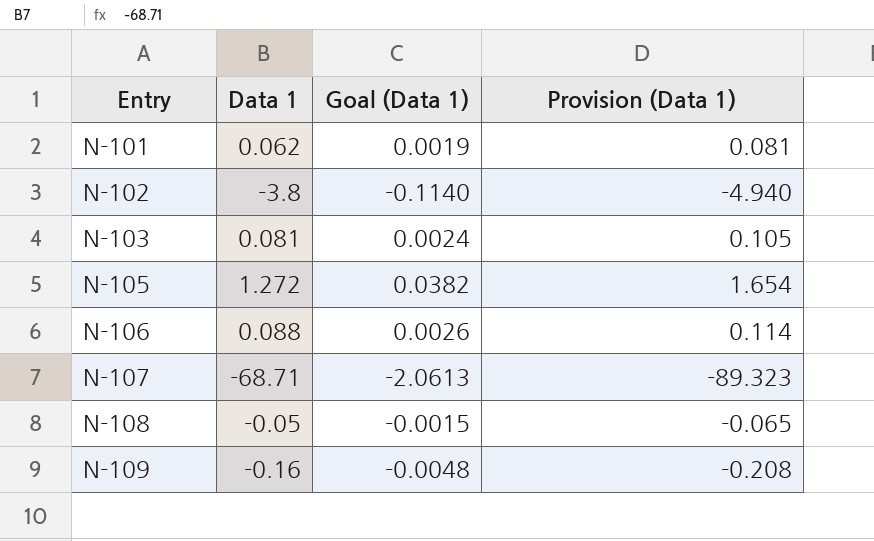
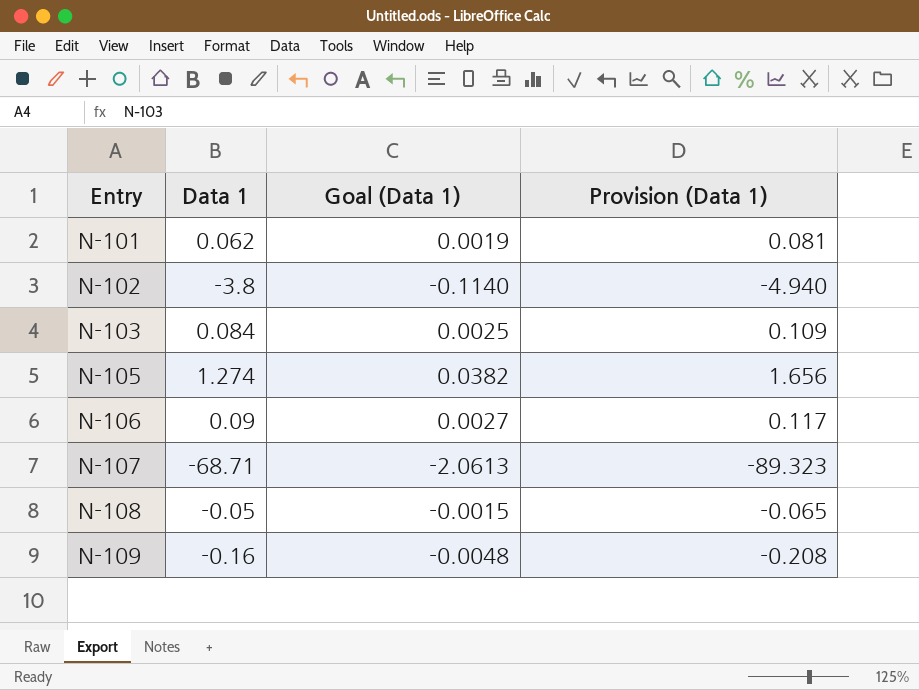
N-103 | Data 1: 0.081 -> 0.084
N-103 | Goal (Data 1): 0.0024 -> 0.0025
N-103 | Provision (Data 1): 0.105 -> 0.109
N-105 | Data 1: 1.272 -> 1.274
N-105 | Provision (Data 1): 1.654 -> 1.656
N-106 | Data 1: 0.088 -> 0.09
N-106 | Goal (Data 1): 0.0026 -> 0.0027
N-106 | Provision (Data 1): 0.114 -> 0.117

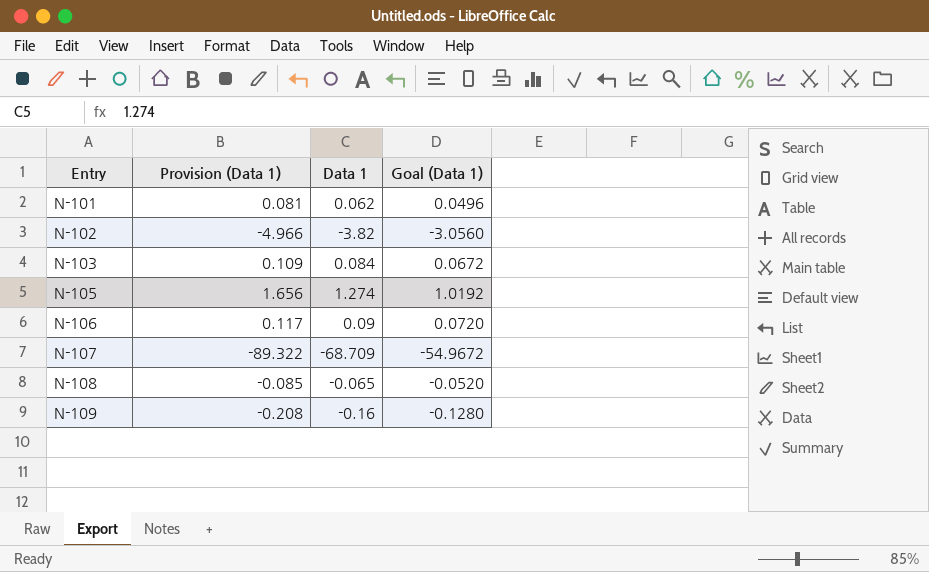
column Provision (Data 1) | position: 4 -> 2
column Goal (Data 1) | formula: [Data 1] * 0.03 -> [Data 1] * 0.8
N-102 | Provision (Data 1): -4.940 -> -4.966
N-102 | Data 1: -3.8 -> -3.82
N-107 | Provision (Data 1): -89.323 -> -89.322
N-107 | Data 1: -68.71 -> -68.709
N-108 | Provision (Data 1): -0.065 -> -0.085
N-108 | Data 1: -0.05 -> -0.065

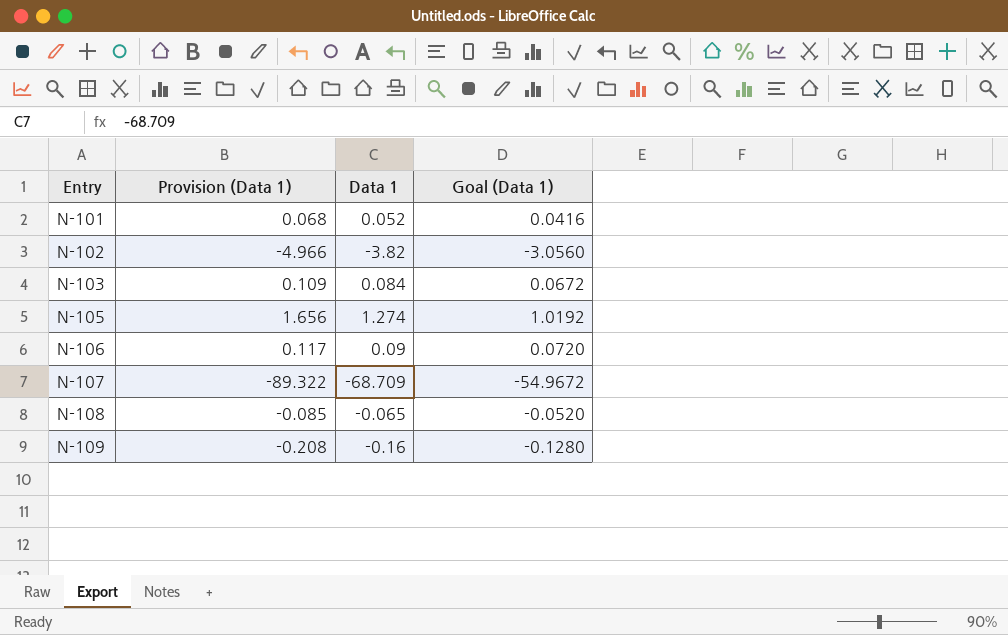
N-101 | Provision (Data 1): 0.081 -> 0.068
N-101 | Data 1: 0.062 -> 0.052
N-101 | Goal (Data 1): 0.0496 -> 0.0416

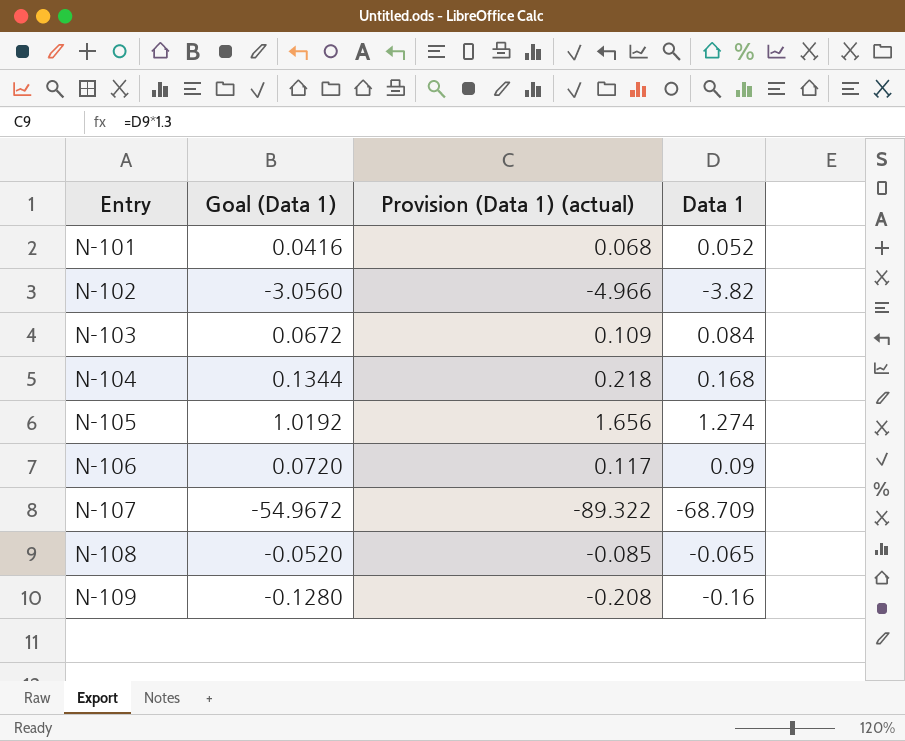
column Goal (Data 1) | position: 4 -> 2
column name: Provision (Data 1) -> Provision (Data 1) (actual)
row N-104: none -> 0.1344 | 0.218 | 0.168

